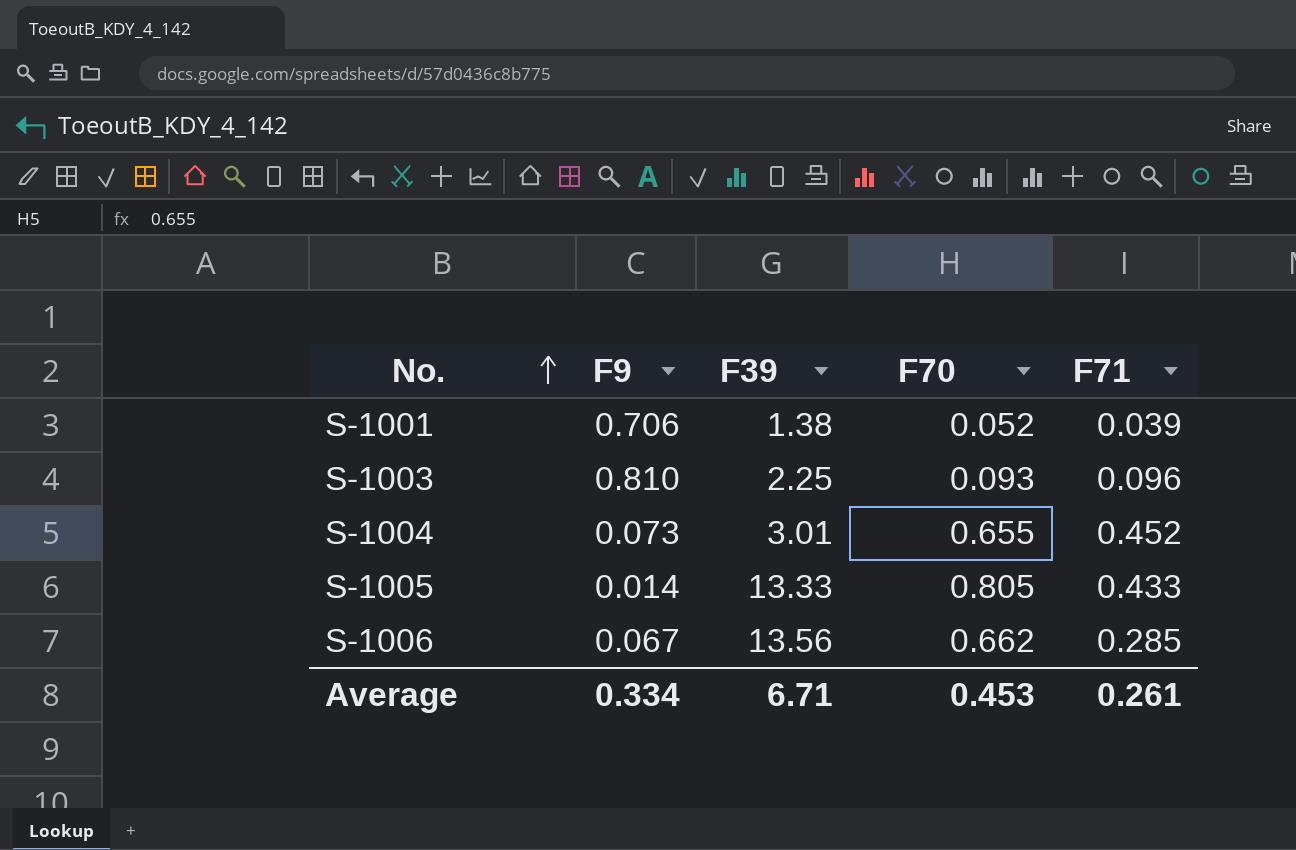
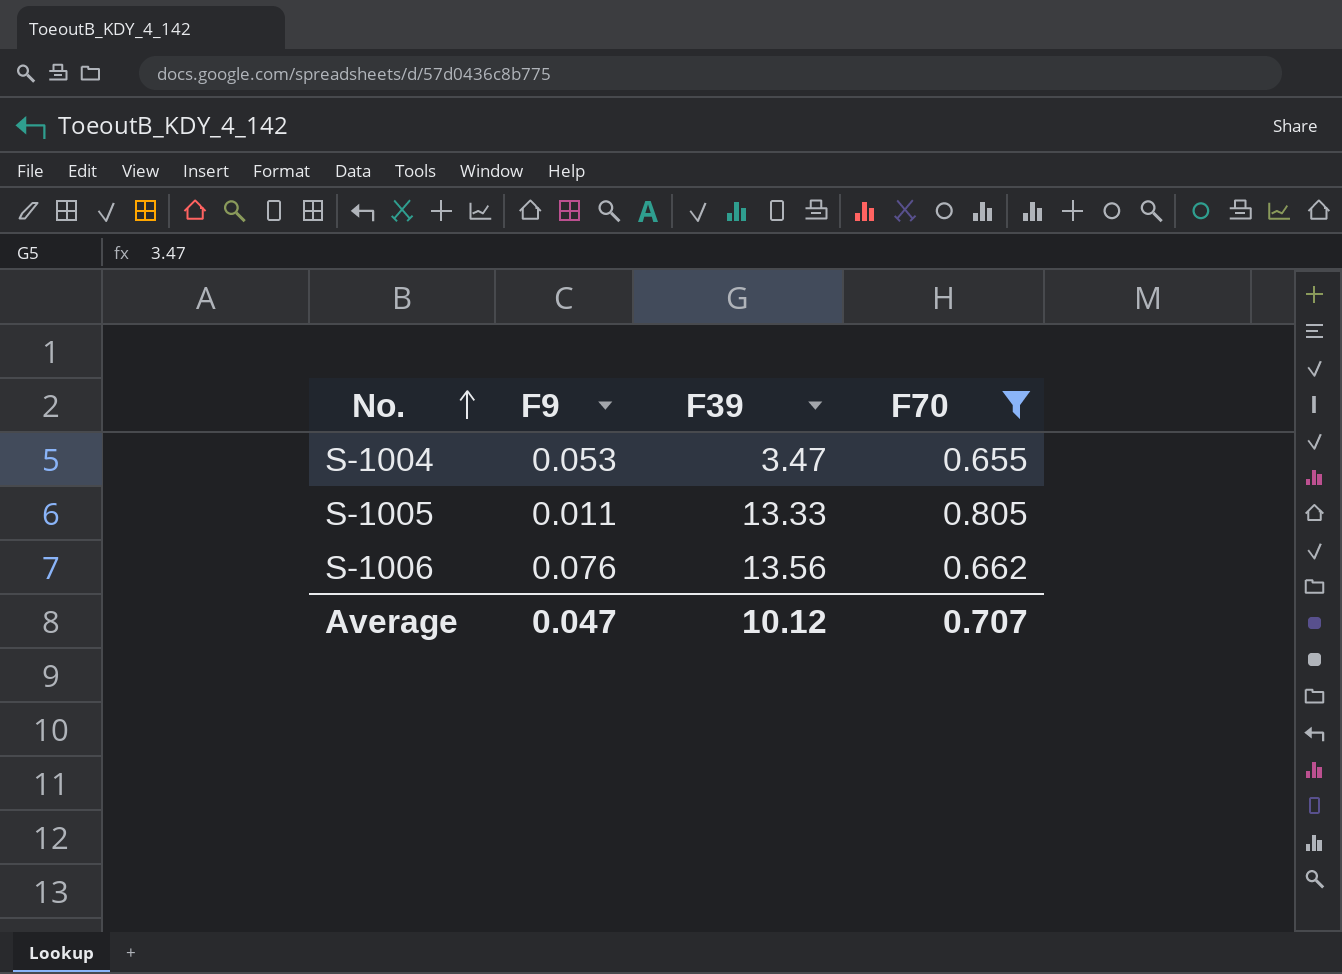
filter: none -> F70 >= 0.655
column F71 | position: 5 -> none
S-1004 | F9: 0.073 -> 0.053
S-1004 | F39: 3.01 -> 3.47
S-1005 | F9: 0.014 -> 0.011
S-1006 | F9: 0.067 -> 0.076
Average | F9: 0.334 -> 0.047
Average | F39: 6.71 -> 10.12
Average | F70: 0.453 -> 0.707

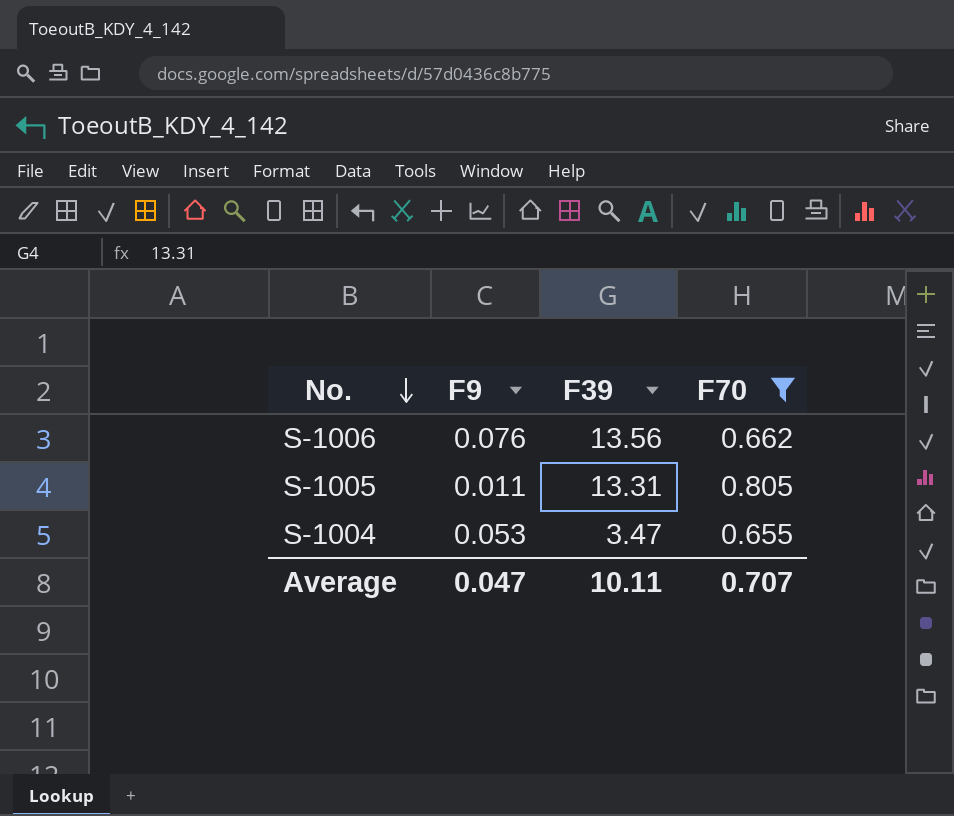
row order: No. ascending -> No. descending
S-1005 | F39: 13.33 -> 13.31
Average | F39: 10.12 -> 10.11

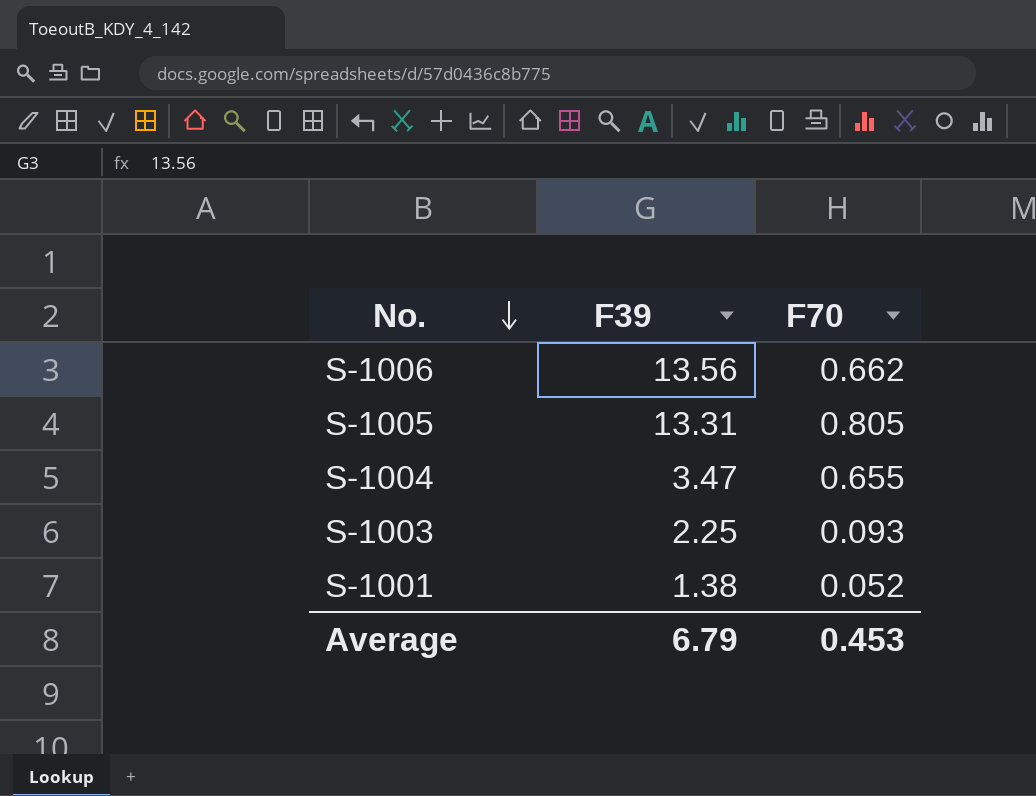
filter: F70 >= 0.655 -> none
column F9 | position: 2 -> none
Average | F39: 10.11 -> 6.79
Average | F70: 0.707 -> 0.453

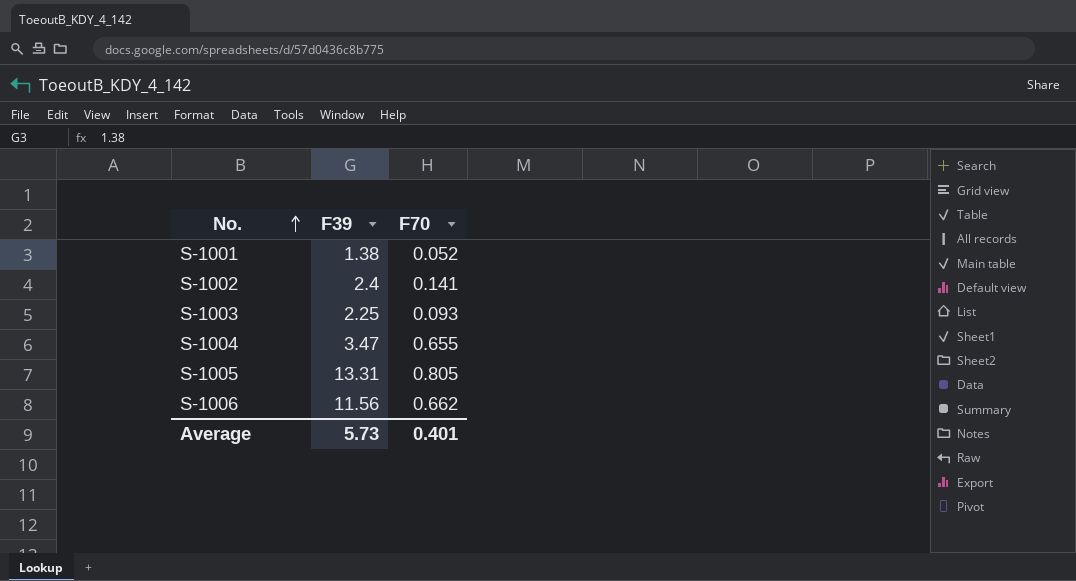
row order: No. descending -> No. ascending
row S-1002: none -> 2.4 | 0.141
S-1006 | F39: 13.56 -> 11.56
Average | F39: 6.79 -> 5.73
Average | F70: 0.453 -> 0.401

